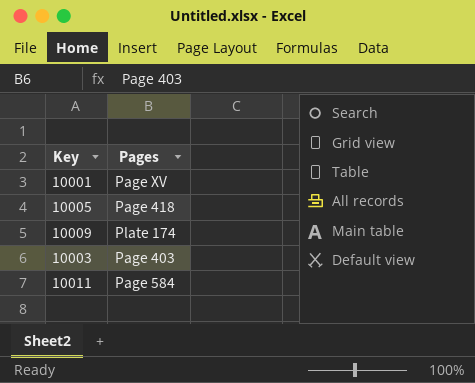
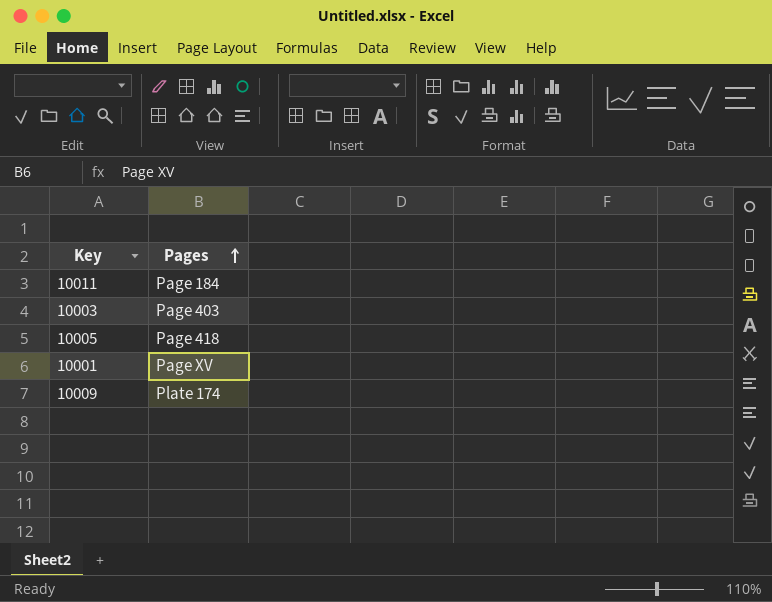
row order: none -> Pages ascending
10011 | Pages: Page 584 -> Page 184

